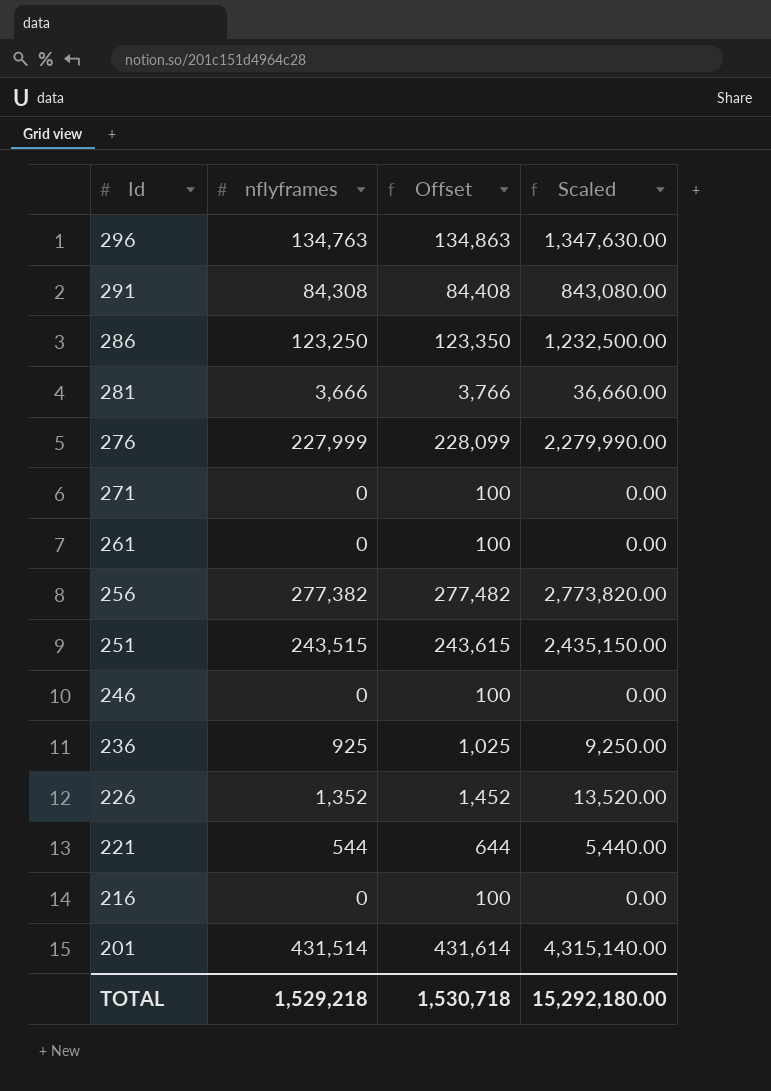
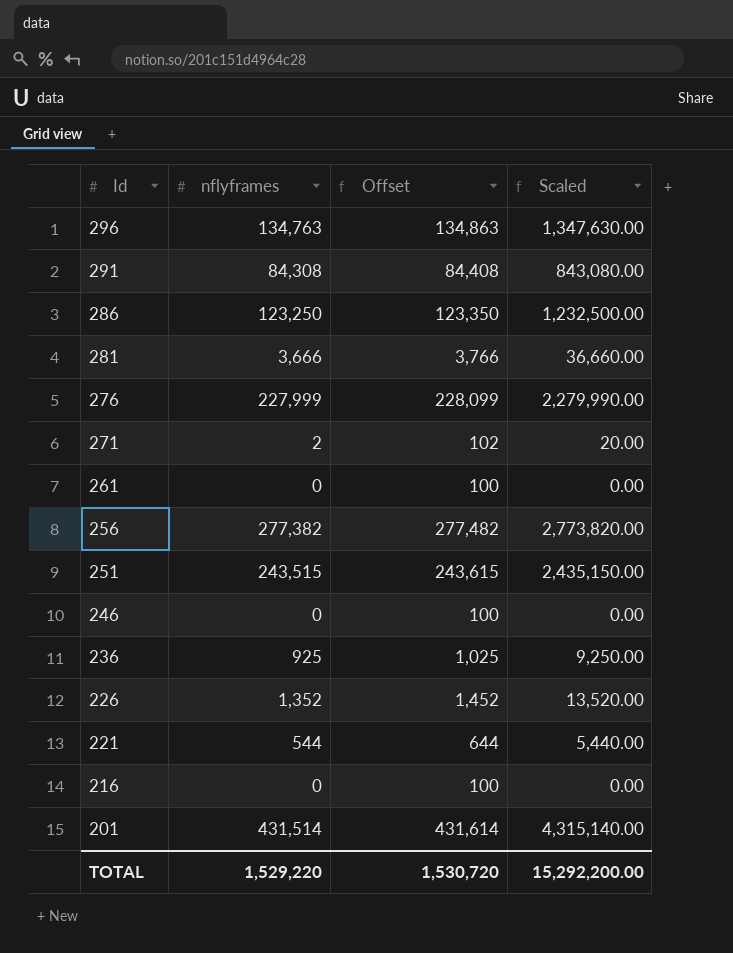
271 | nflyframes: 0 -> 2
271 | Offset: 100 -> 102
271 | Scaled: 0.00 -> 20.00
TOTAL | nflyframes: 1,529,218 -> 1,529,220
TOTAL | Offset: 1,530,718 -> 1,530,720
TOTAL | Scaled: 15,292,180.00 -> 15,292,200.00

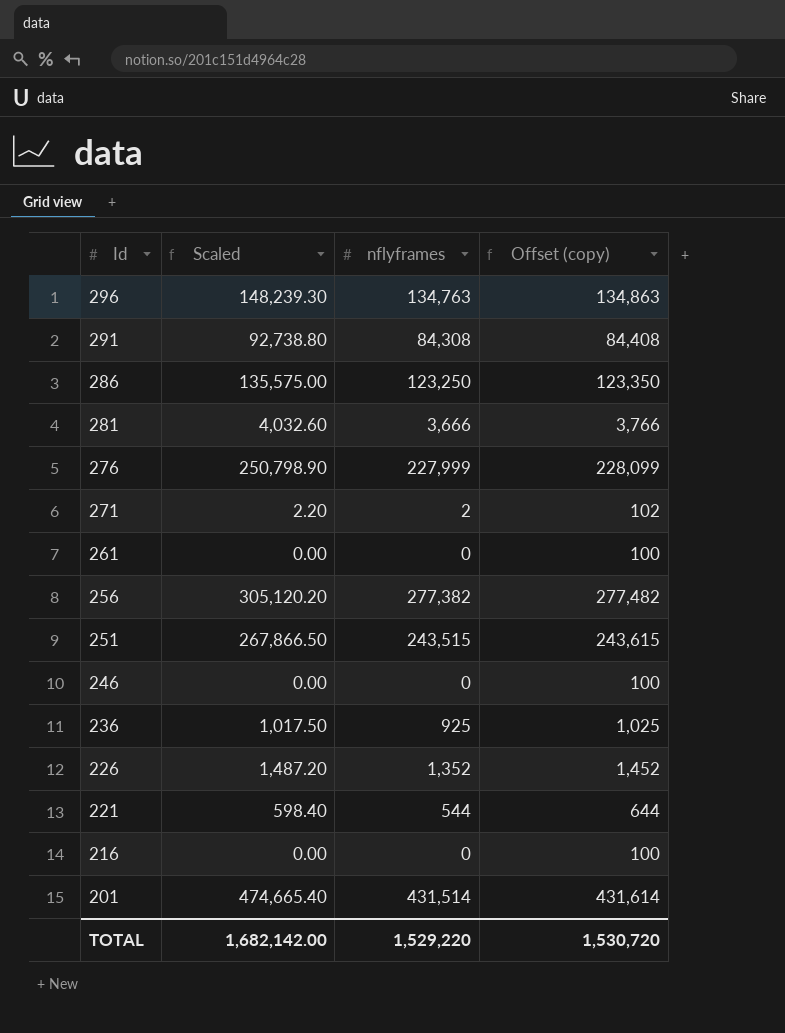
column Scaled | formula: [nflyframes] * 10 -> [nflyframes] * 1.1
column Scaled | position: 4 -> 2
column name: Offset -> Offset (copy)
TOTAL | Scaled: 15,292,200.00 -> 1,682,142.00

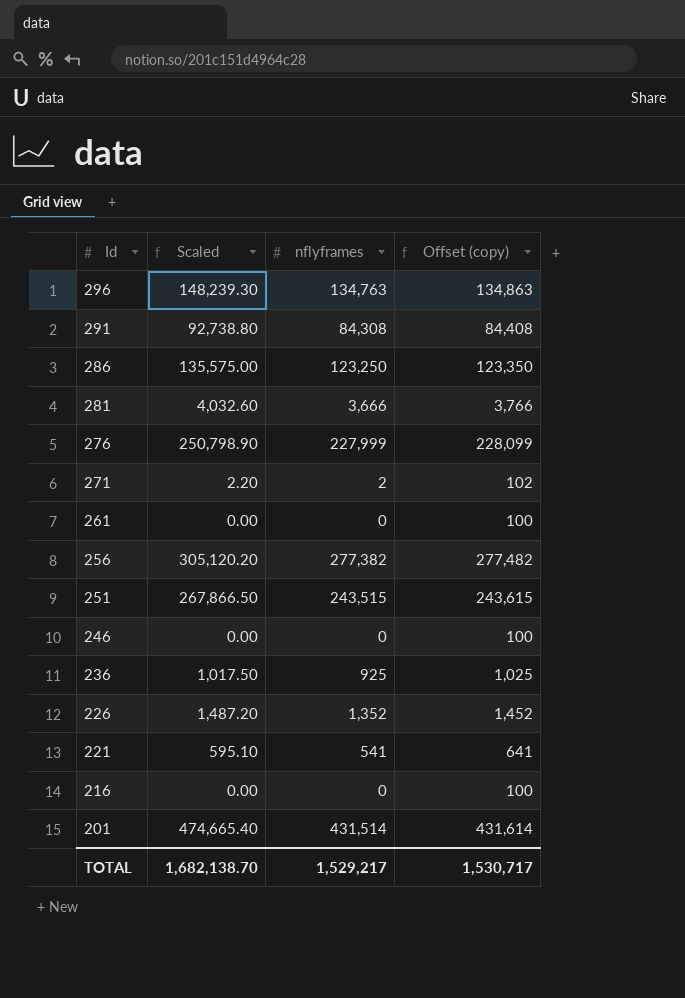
221 | Scaled: 598.40 -> 595.10
221 | nflyframes: 544 -> 541
221 | Offset (copy): 644 -> 641
TOTAL | Scaled: 1,682,142.00 -> 1,682,138.70
TOTAL | nflyframes: 1,529,220 -> 1,529,217
TOTAL | Offset (copy): 1,530,720 -> 1,530,717

